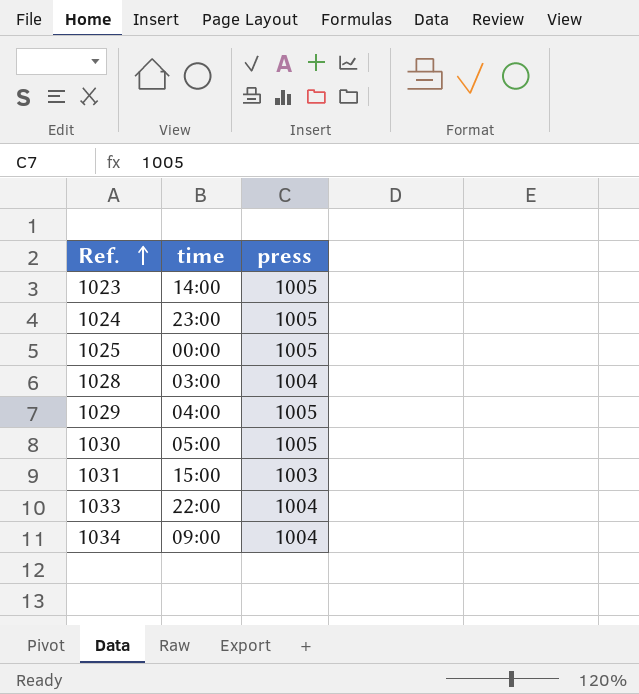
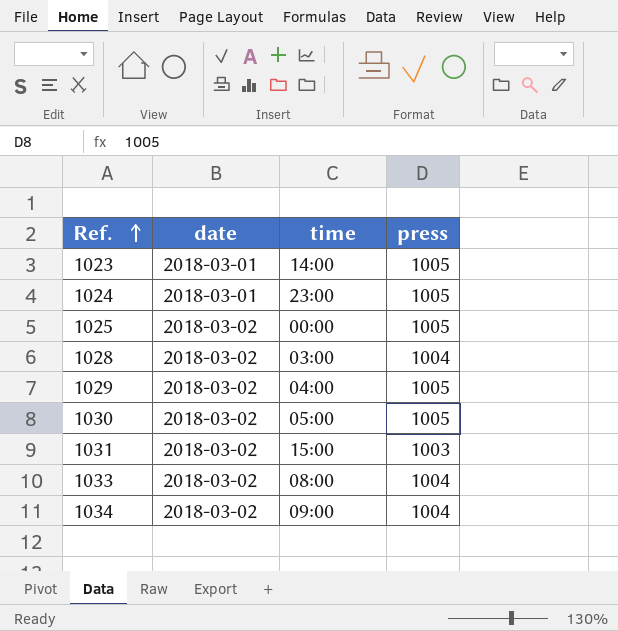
column date | position: none -> 2
1033 | time: 22:00 -> 08:00

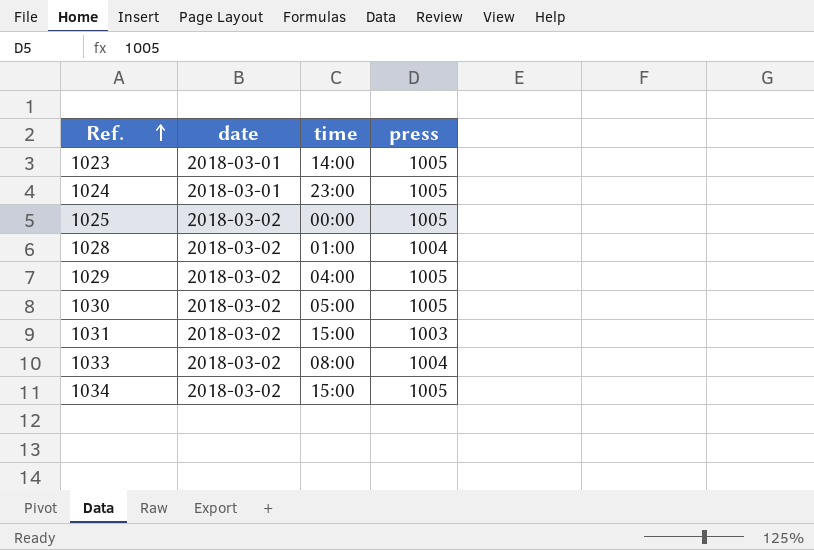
1028 | time: 03:00 -> 01:00
1034 | time: 09:00 -> 15:00
1034 | press: 1004 -> 1005

